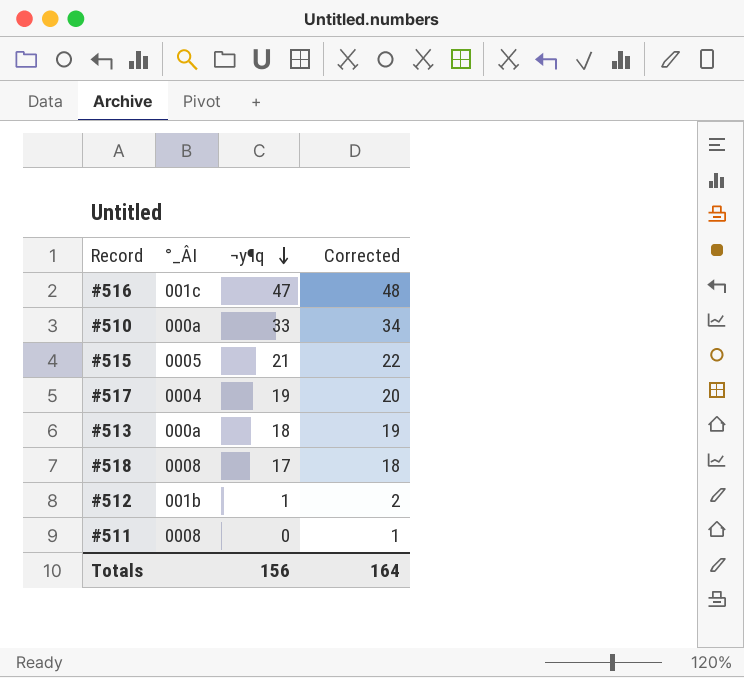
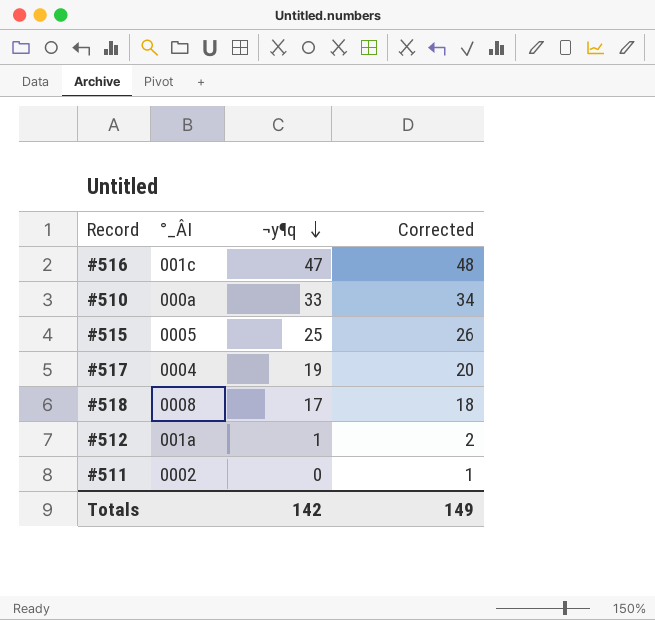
row #513: 000a | 18 | 19 -> none
#515 | ¬y¶q: 21 -> 25
#515 | Corrected: 22 -> 26
#512 | °_ÂI: 001b -> 001a
#511 | °_ÂI: 0008 -> 0002
Totals | ¬y¶q: 156 -> 142
Totals | Corrected: 164 -> 149

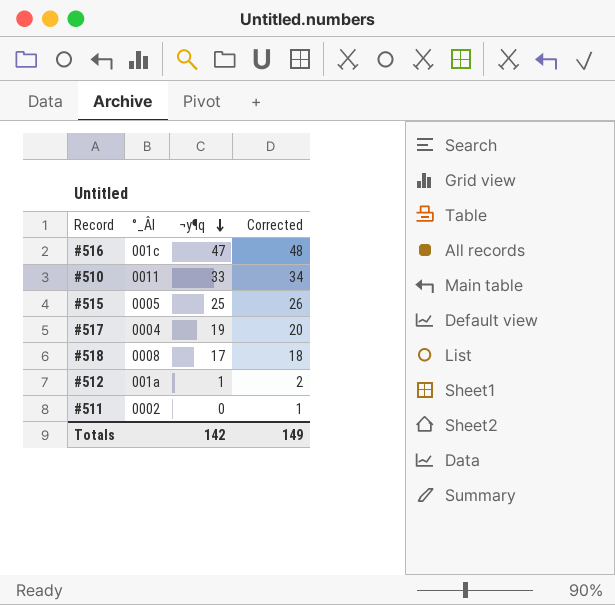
#510 | °_ÂI: 000a -> 0011

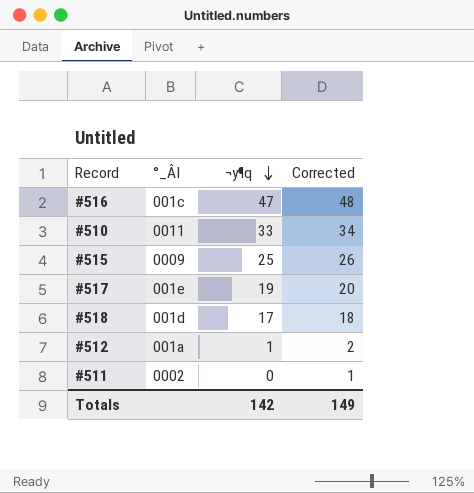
#515 | °_ÂI: 0005 -> 0009
#517 | °_ÂI: 0004 -> 001e
#518 | °_ÂI: 0008 -> 001d

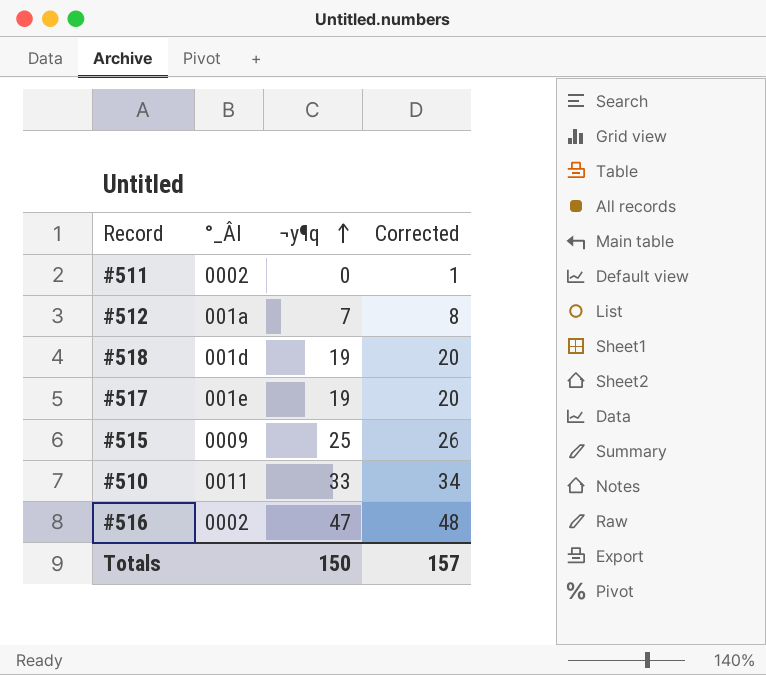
row order: ¬y¶q descending -> ¬y¶q ascending
#512 | ¬y¶q: 1 -> 7
#512 | Corrected: 2 -> 8
#518 | ¬y¶q: 17 -> 19
#518 | Corrected: 18 -> 20
#516 | °_ÂI: 001c -> 0002
Totals | ¬y¶q: 142 -> 150
Totals | Corrected: 149 -> 157

